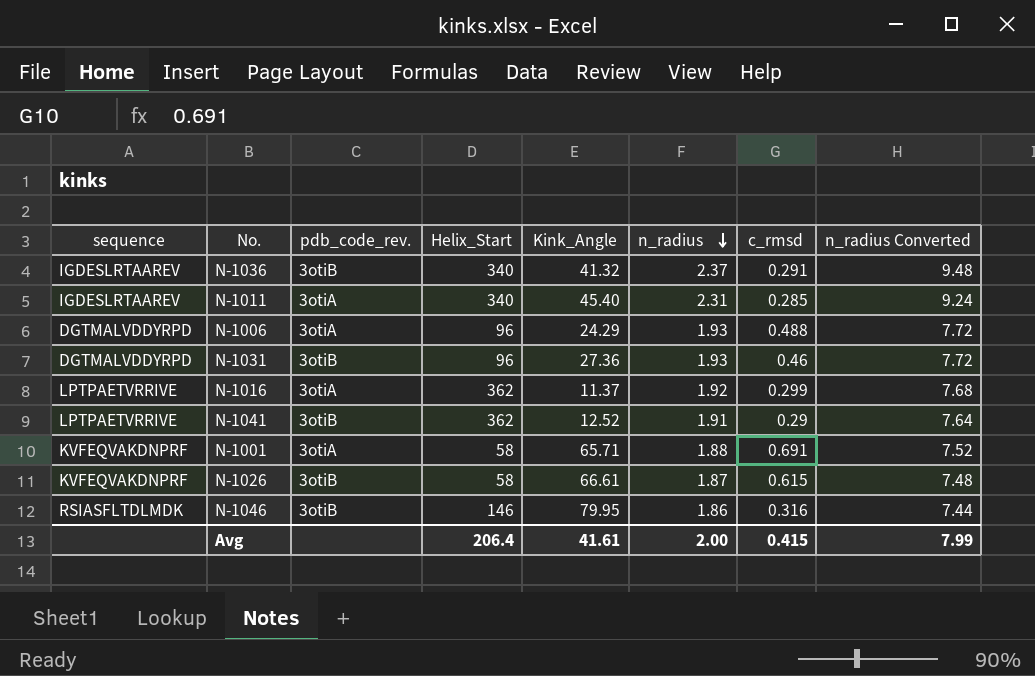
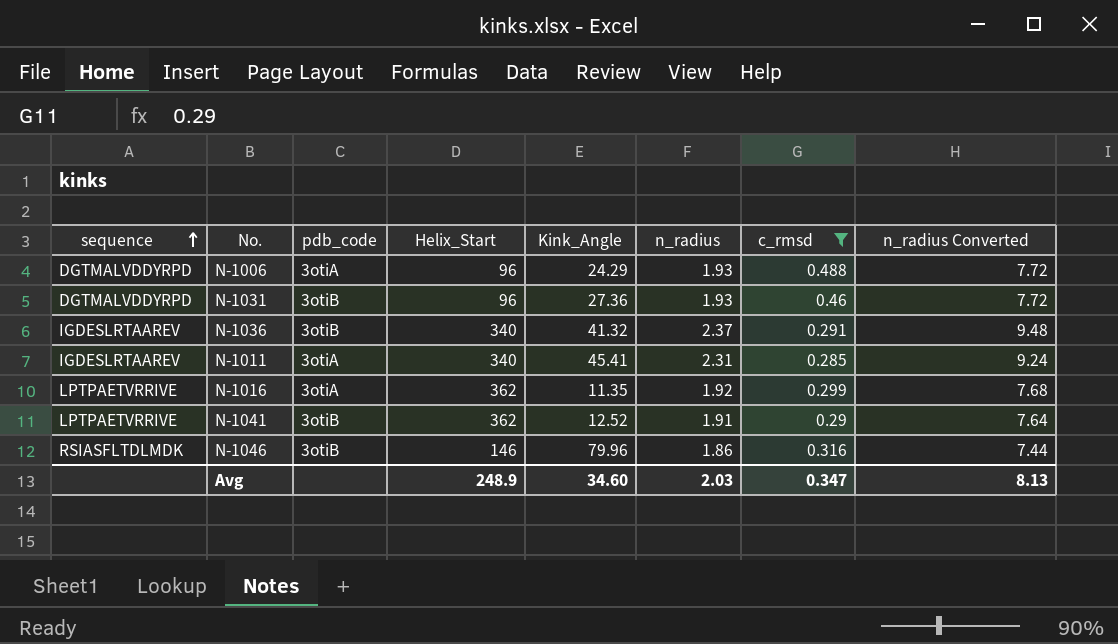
filter: none -> c_rmsd <= 0.488
row order: n_radius descending -> sequence ascending
column name: pdb_code_rev. -> pdb_code
N-1011 | Kink_Angle: 45.40 -> 45.41
N-1016 | Kink_Angle: 11.37 -> 11.35
N-1046 | Kink_Angle: 79.95 -> 79.96
Avg | Helix_Start: 206.4 -> 248.9
Avg | Kink_Angle: 41.61 -> 34.60
Avg | n_radius: 2.00 -> 2.03
Avg | c_rmsd: 0.415 -> 0.347
Avg | n_radius Converted: 7.99 -> 8.13

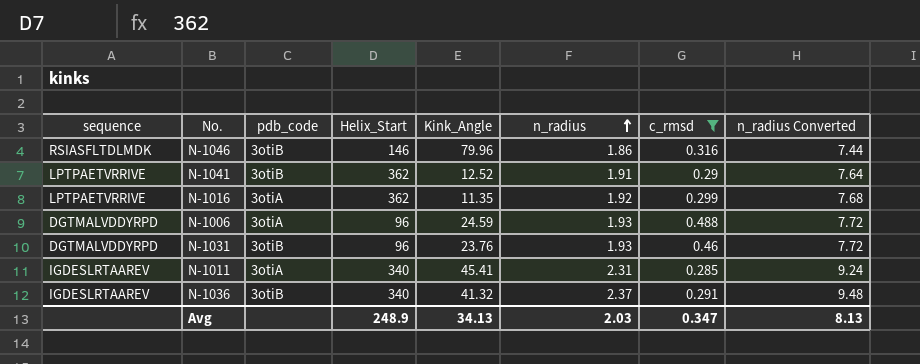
row order: sequence ascending -> n_radius ascending
N-1006 | Kink_Angle: 24.29 -> 24.59
N-1031 | Kink_Angle: 27.36 -> 23.76
Avg | Kink_Angle: 34.60 -> 34.13

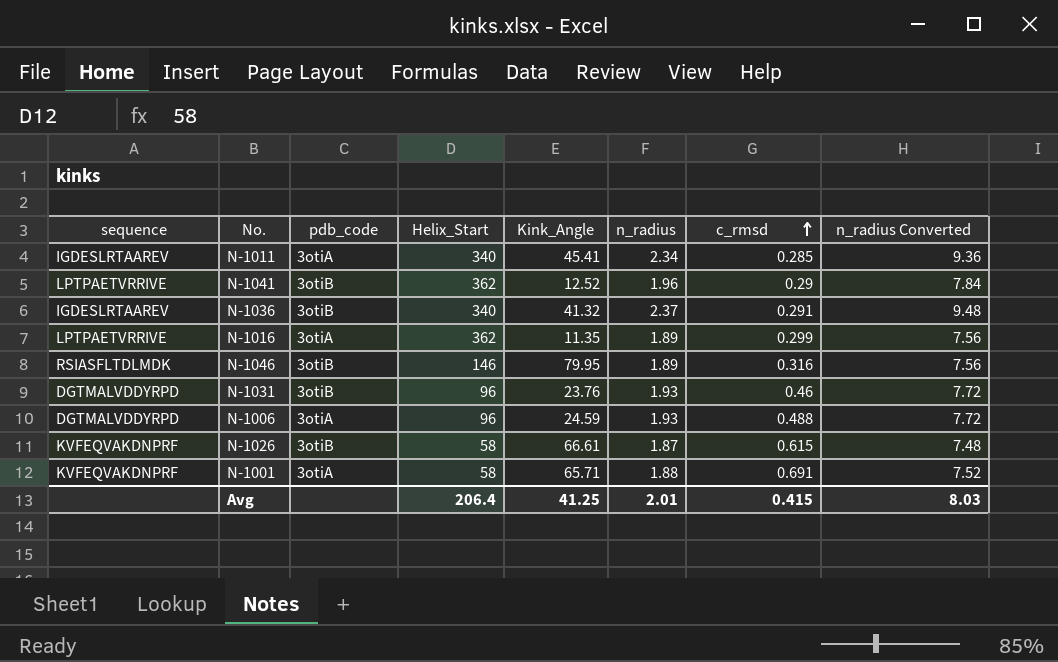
filter: c_rmsd <= 0.488 -> none
row order: n_radius ascending -> c_rmsd ascending
N-1011 | n_radius: 2.31 -> 2.34
N-1011 | n_radius Converted: 9.24 -> 9.36
N-1041 | n_radius: 1.91 -> 1.96
N-1041 | n_radius Converted: 7.64 -> 7.84
N-1016 | n_radius: 1.92 -> 1.89
N-1016 | n_radius Converted: 7.68 -> 7.56
N-1046 | Kink_Angle: 79.96 -> 79.95
N-1046 | n_radius: 1.86 -> 1.89
N-1046 | n_radius Converted: 7.44 -> 7.56
Avg | Helix_Start: 248.9 -> 206.4
Avg | Kink_Angle: 34.13 -> 41.25
Avg | n_radius: 2.03 -> 2.01
Avg | c_rmsd: 0.347 -> 0.415
Avg | n_radius Converted: 8.13 -> 8.03

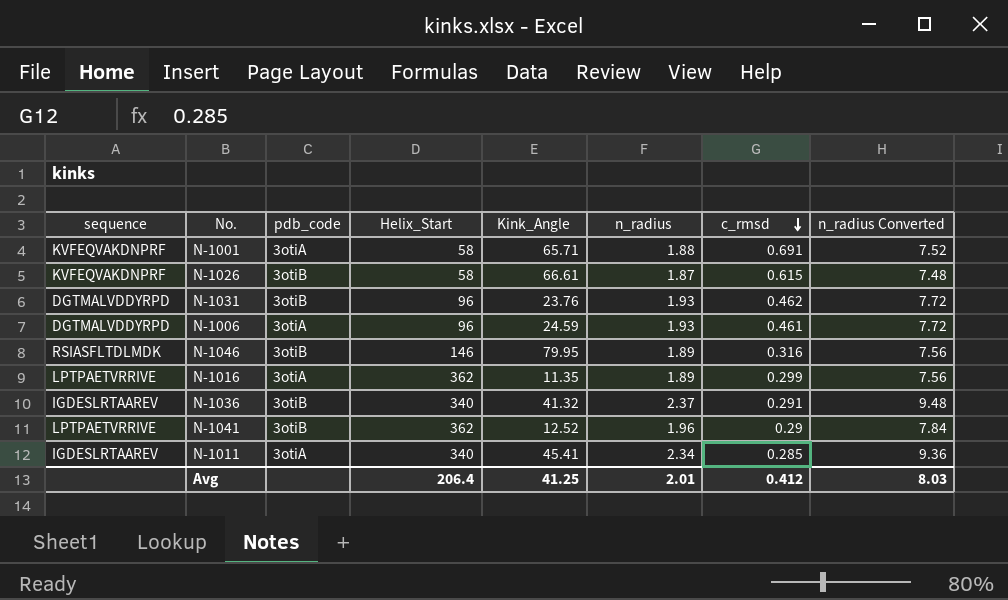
row order: c_rmsd ascending -> c_rmsd descending
N-1031 | c_rmsd: 0.46 -> 0.462
N-1006 | c_rmsd: 0.488 -> 0.461
Avg | c_rmsd: 0.415 -> 0.412

